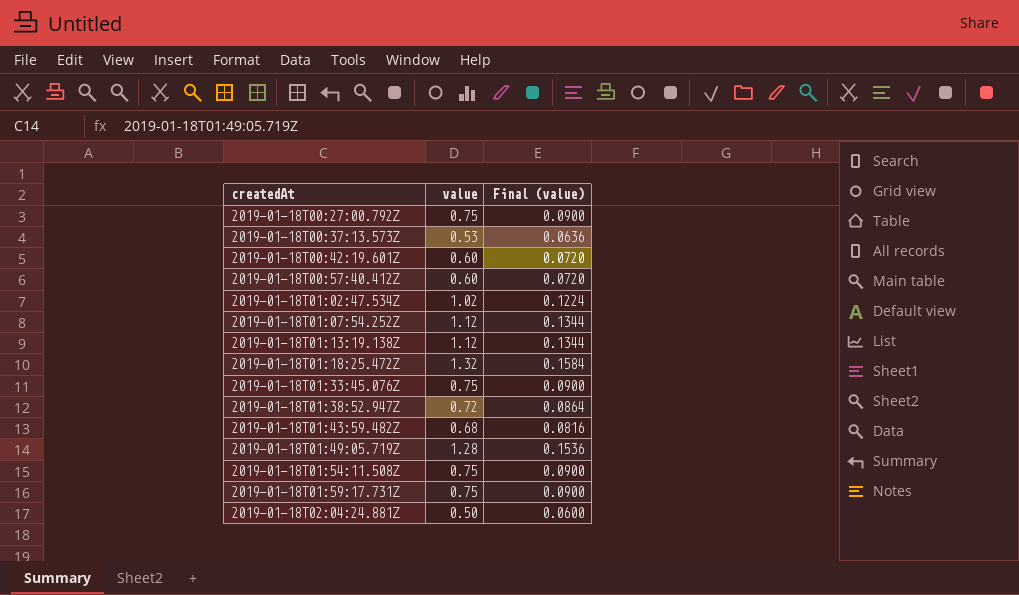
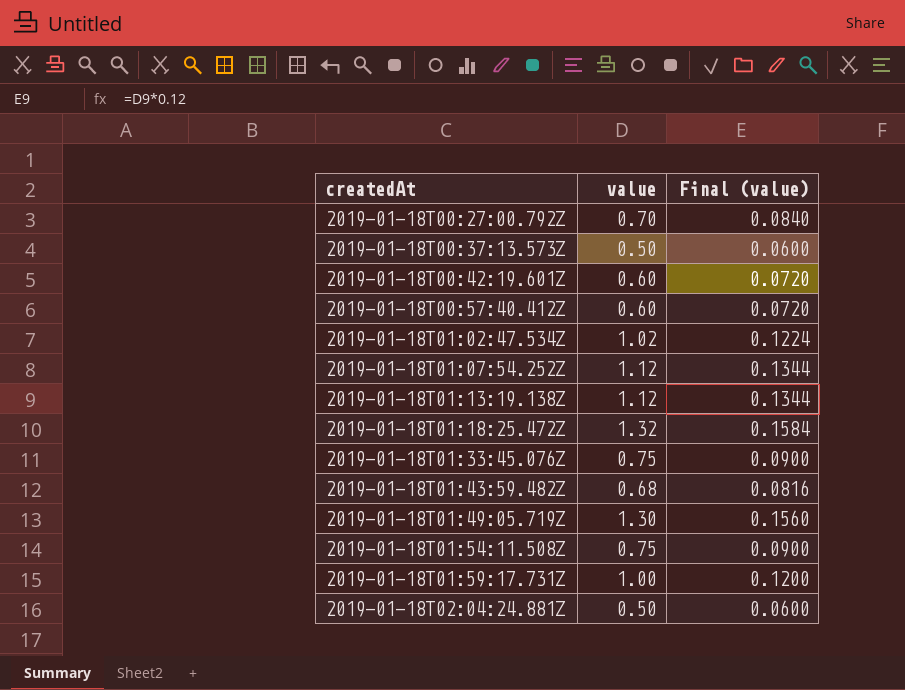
row 2019-01-18T01:38:52.947Z: 0.72 | 0.0864 -> none
2019-01-18T00:27:00.792Z | value: 0.75 -> 0.70
2019-01-18T00:27:00.792Z | Final (value): 0.0900 -> 0.0840
2019-01-18T00:37:13.573Z | value: 0.53 -> 0.50
2019-01-18T00:37:13.573Z | Final (value): 0.0636 -> 0.0600
2019-01-18T01:49:05.719Z | value: 1.28 -> 1.30
2019-01-18T01:49:05.719Z | Final (value): 0.1536 -> 0.1560
2019-01-18T01:59:17.731Z | value: 0.75 -> 1.00
2019-01-18T01:59:17.731Z | Final (value): 0.0900 -> 0.1200

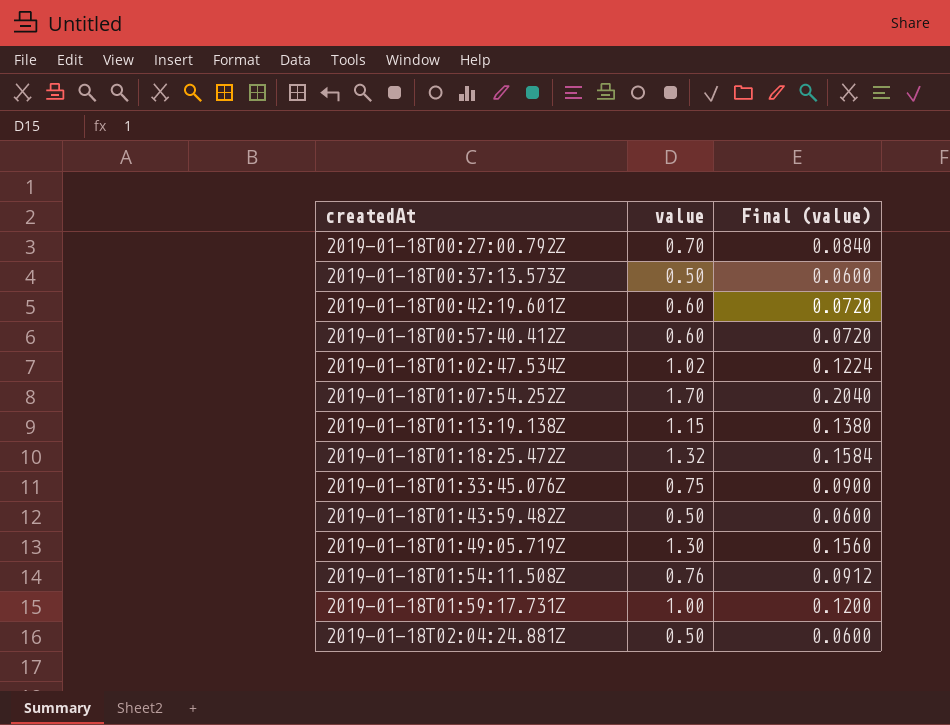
2019-01-18T01:07:54.252Z | value: 1.12 -> 1.70
2019-01-18T01:07:54.252Z | Final (value): 0.1344 -> 0.2040
2019-01-18T01:13:19.138Z | value: 1.12 -> 1.15
2019-01-18T01:13:19.138Z | Final (value): 0.1344 -> 0.1380
2019-01-18T01:43:59.482Z | value: 0.68 -> 0.50
2019-01-18T01:43:59.482Z | Final (value): 0.0816 -> 0.0600
2019-01-18T01:54:11.508Z | value: 0.75 -> 0.76
2019-01-18T01:54:11.508Z | Final (value): 0.0900 -> 0.0912

